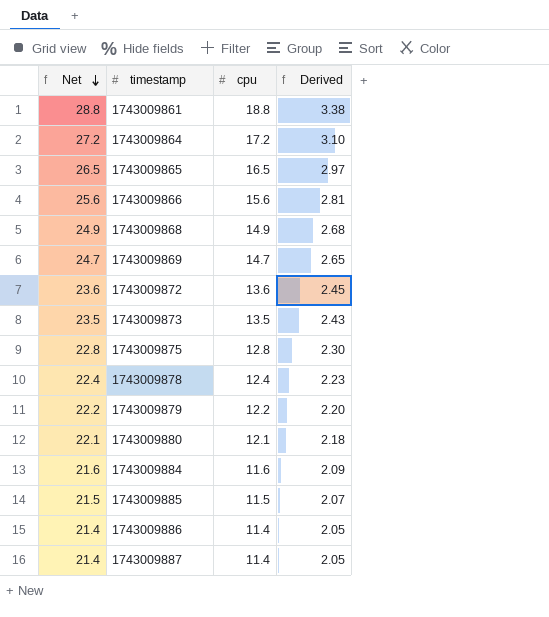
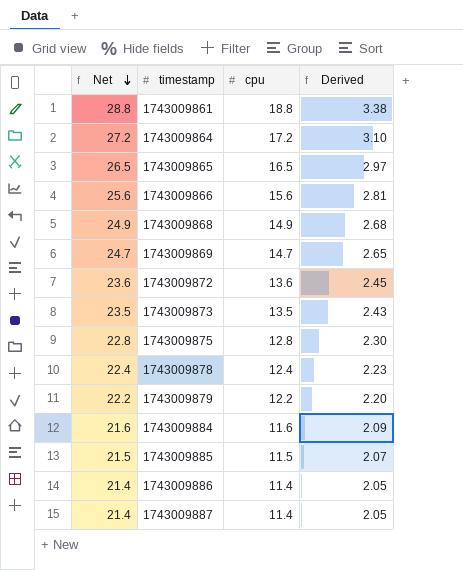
row 1743009880: 22.1 | 12.1 | 2.18 -> none

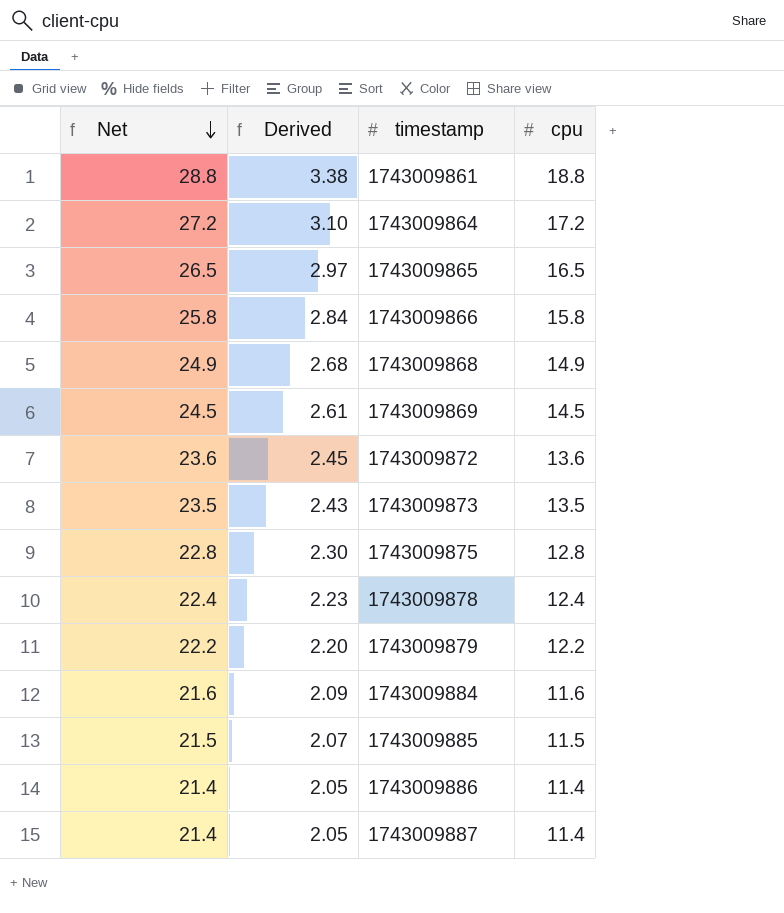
column Derived | position: 4 -> 2
1743009866 | Net: 25.6 -> 25.8
1743009866 | Derived: 2.81 -> 2.84
1743009866 | cpu: 15.6 -> 15.8
1743009869 | Net: 24.7 -> 24.5
1743009869 | Derived: 2.65 -> 2.61
1743009869 | cpu: 14.7 -> 14.5

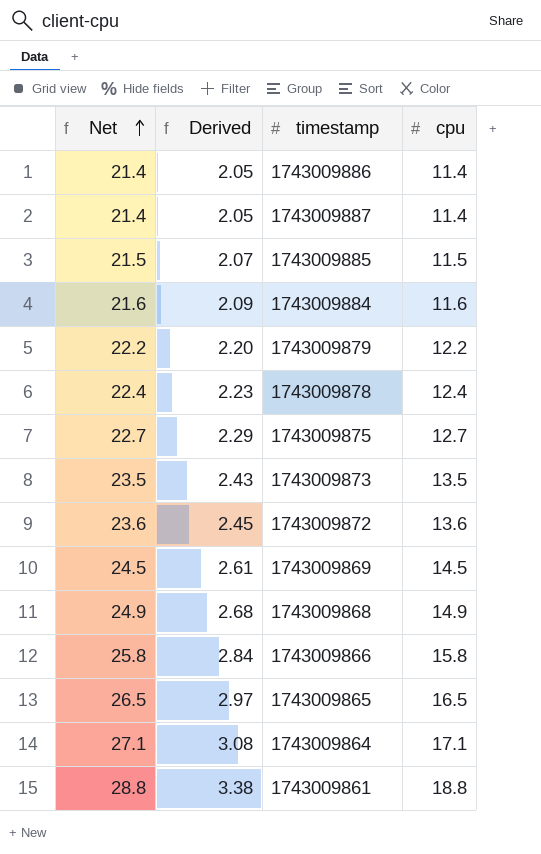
row order: Net descending -> Net ascending
1743009875 | Net: 22.8 -> 22.7
1743009875 | Derived: 2.30 -> 2.29
1743009875 | cpu: 12.8 -> 12.7
1743009864 | Net: 27.2 -> 27.1
1743009864 | Derived: 3.10 -> 3.08
1743009864 | cpu: 17.2 -> 17.1

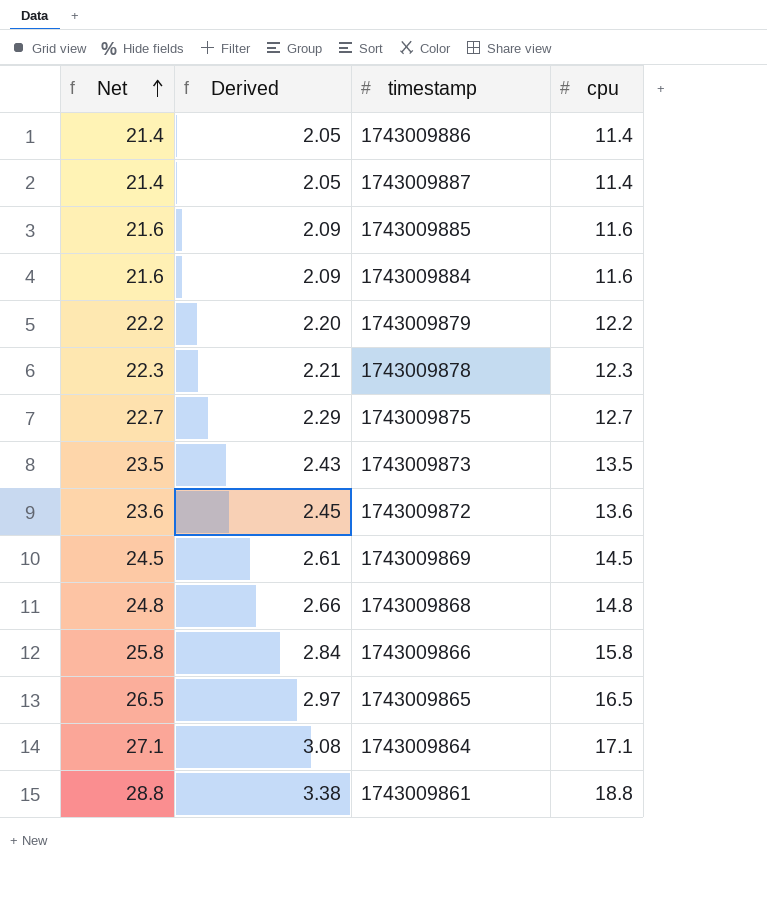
1743009885 | Net: 21.5 -> 21.6
1743009885 | Derived: 2.07 -> 2.09
1743009885 | cpu: 11.5 -> 11.6
1743009878 | Net: 22.4 -> 22.3
1743009878 | Derived: 2.23 -> 2.21
1743009878 | cpu: 12.4 -> 12.3
1743009868 | Net: 24.9 -> 24.8
1743009868 | Derived: 2.68 -> 2.66
1743009868 | cpu: 14.9 -> 14.8

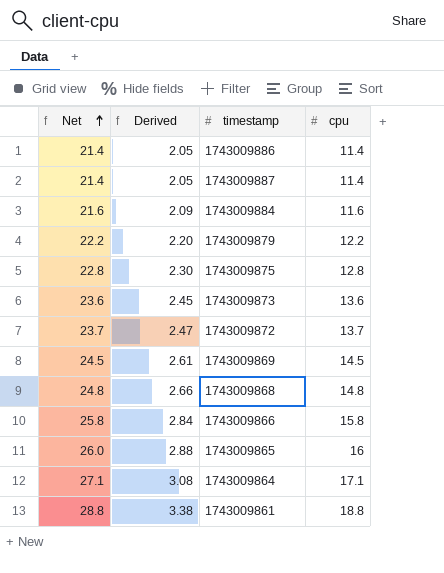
row 1743009885: 21.6 | 2.09 | 11.6 -> none
row 1743009878: 22.3 | 2.21 | 12.3 -> none
1743009875 | Net: 22.7 -> 22.8
1743009875 | Derived: 2.29 -> 2.30
1743009875 | cpu: 12.7 -> 12.8
1743009873 | Net: 23.5 -> 23.6
1743009873 | Derived: 2.43 -> 2.45
1743009873 | cpu: 13.5 -> 13.6
1743009872 | Net: 23.6 -> 23.7
1743009872 | Derived: 2.45 -> 2.47
1743009872 | cpu: 13.6 -> 13.7
1743009865 | Net: 26.5 -> 26.0
1743009865 | Derived: 2.97 -> 2.88
1743009865 | cpu: 16.5 -> 16

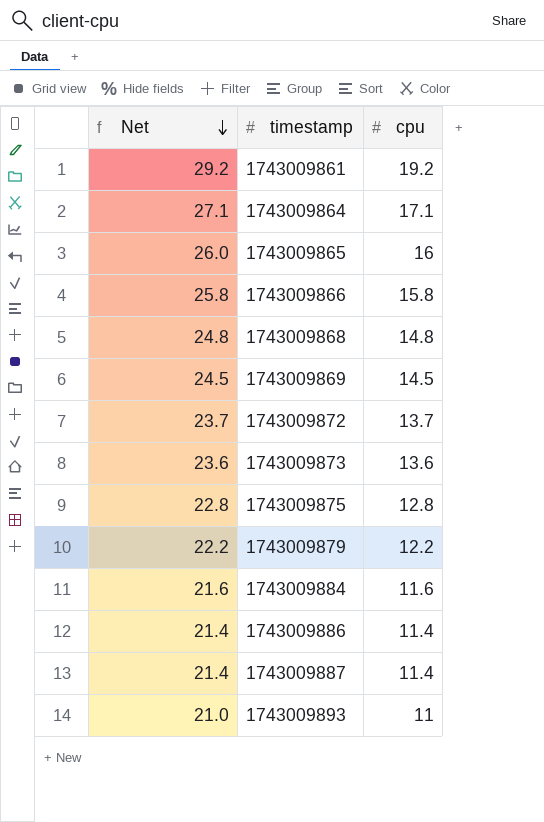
row order: Net ascending -> Net descending
column Derived | formula: [cpu] * 0.18 -> none
1743009861 | Net: 28.8 -> 29.2
1743009861 | cpu: 18.8 -> 19.2
row 1743009893: none -> 21.0 | 11

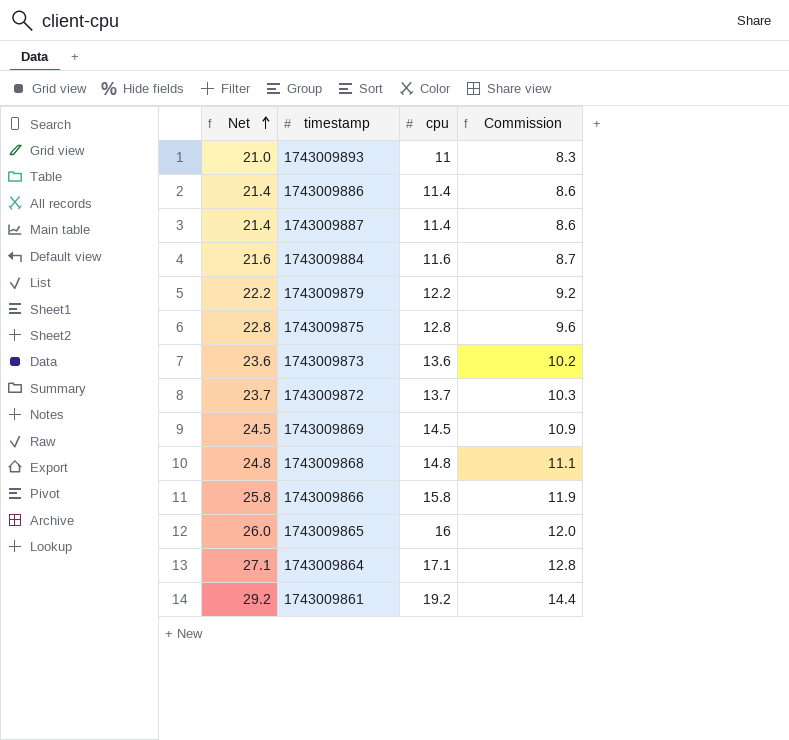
row order: Net descending -> Net ascending
column Commission | formula: none -> [cpu] * 0.75

